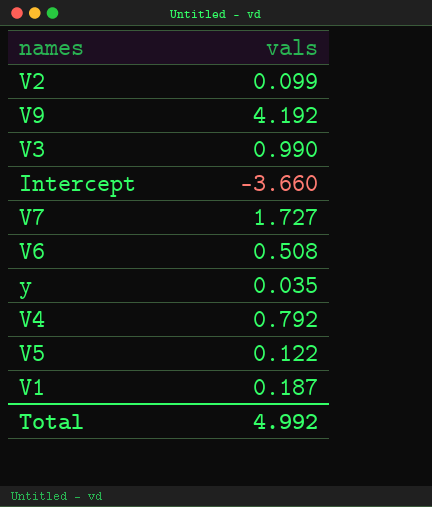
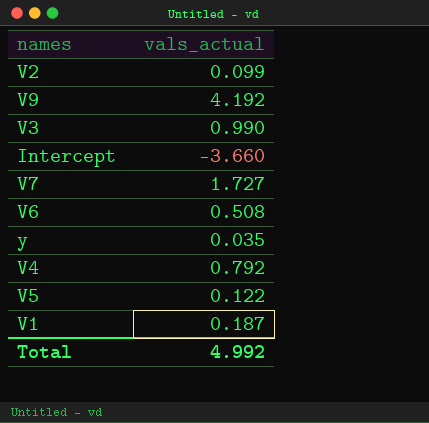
column name: vals -> vals_actual

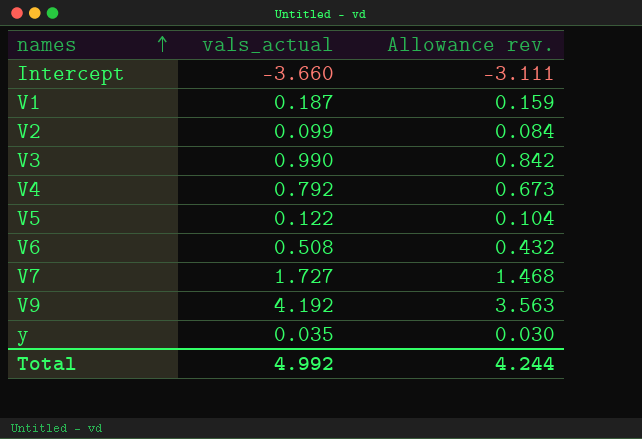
row order: none -> names ascending
column Allowance rev. | formula: none -> [vals_actual] * 0.85

